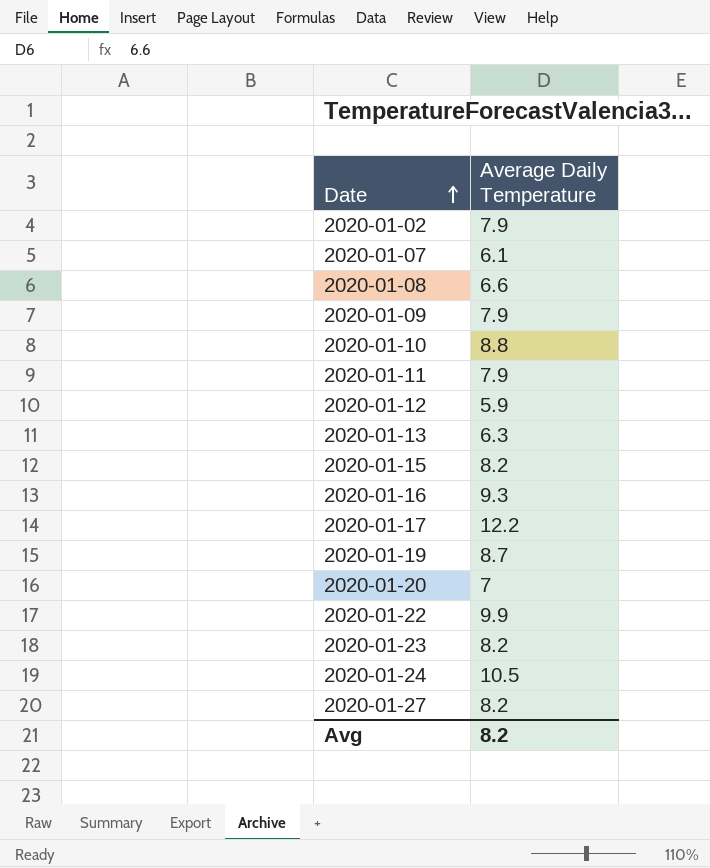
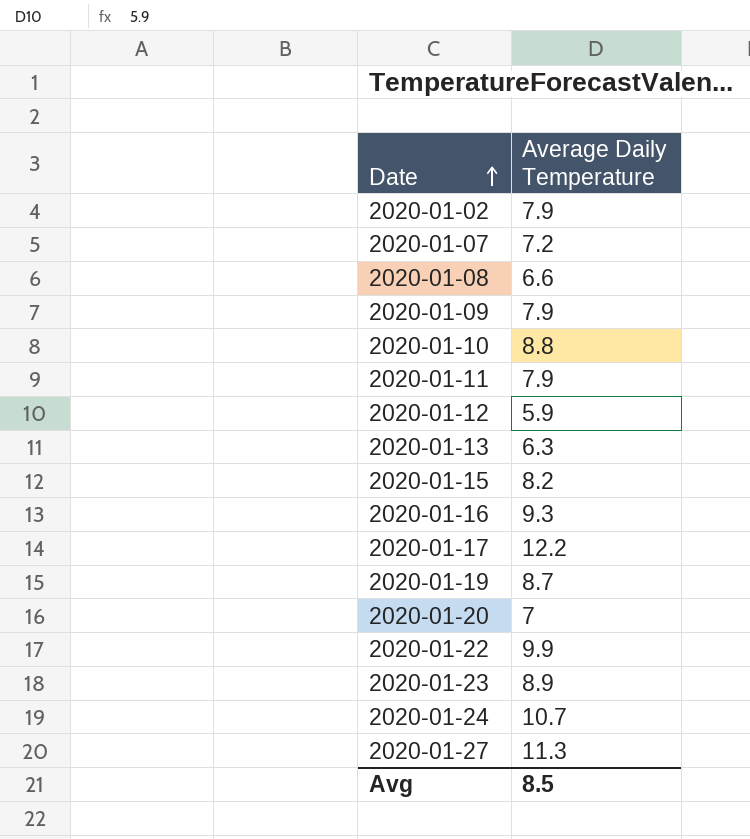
2020-01-07 | Average Daily Temperature: 6.1 -> 7.2
2020-01-23 | Average Daily Temperature: 8.2 -> 8.9
2020-01-24 | Average Daily Temperature: 10.5 -> 10.7
2020-01-27 | Average Daily Temperature: 8.2 -> 11.3
Avg | Average Daily Temperature: 8.2 -> 8.5

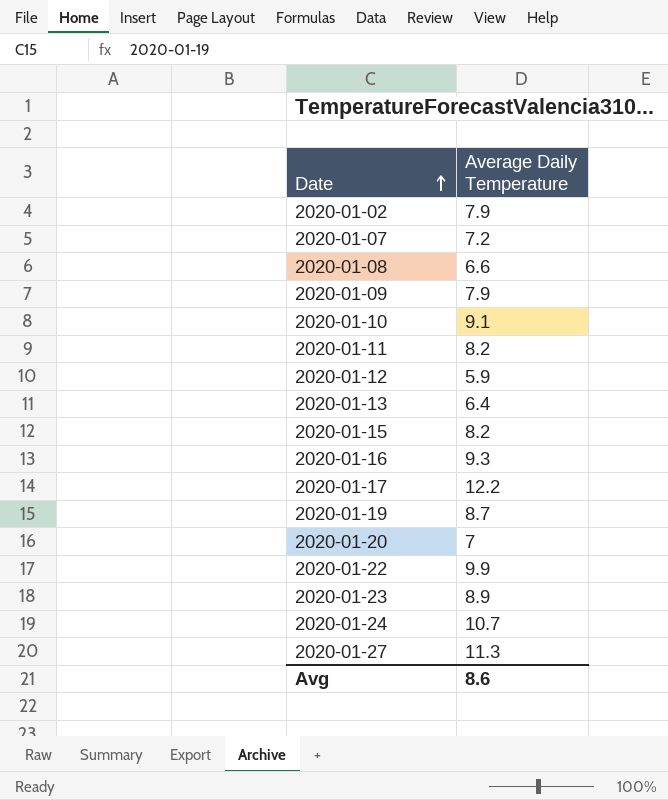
2020-01-10 | Average Daily Temperature: 8.8 -> 9.1
2020-01-11 | Average Daily Temperature: 7.9 -> 8.2
2020-01-13 | Average Daily Temperature: 6.3 -> 6.4
Avg | Average Daily Temperature: 8.5 -> 8.6

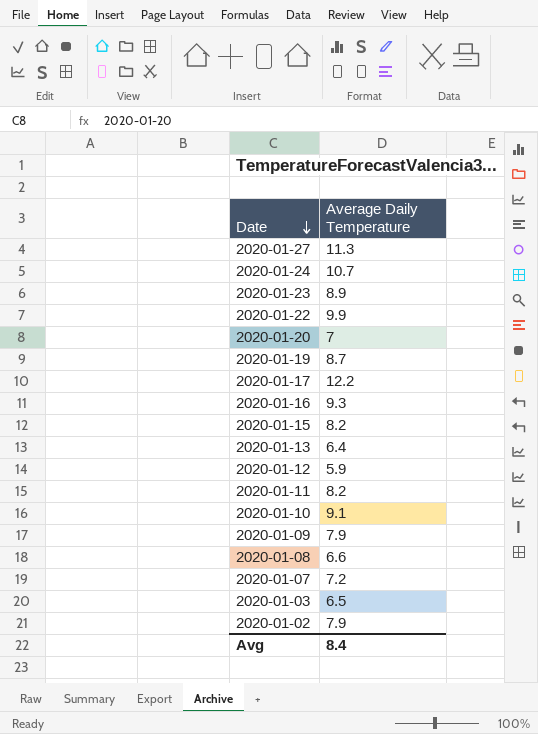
row order: Date ascending -> Date descending
row 2020-01-03: none -> 6.5
Avg | Average Daily Temperature: 8.6 -> 8.4

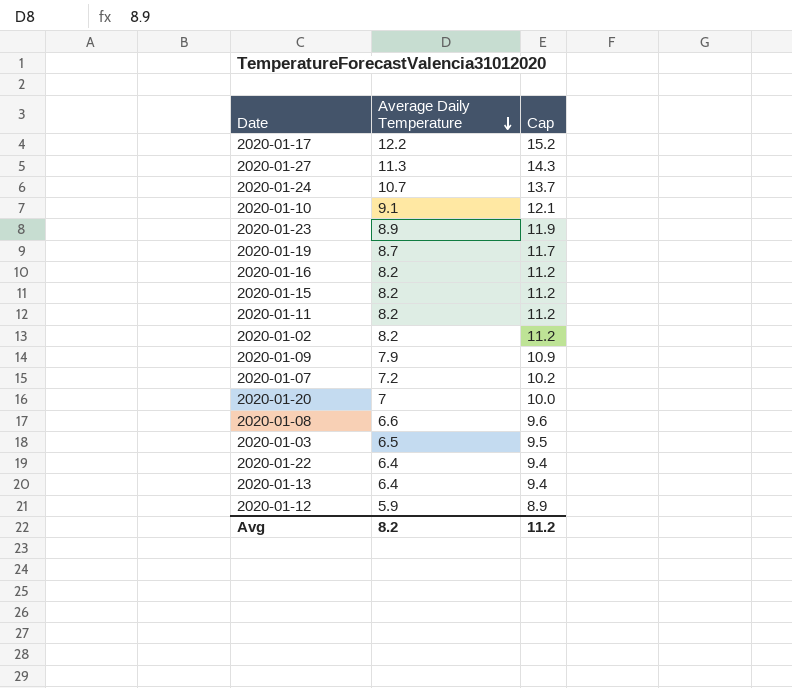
row order: Date descending -> Average Daily Temperature descending
column Cap | formula: none -> [Average Daily Temperature] + 3
2020-01-16 | Average Daily Temperature: 9.3 -> 8.2
2020-01-02 | Average Daily Temperature: 7.9 -> 8.2
2020-01-22 | Average Daily Temperature: 9.9 -> 6.4
Avg | Average Daily Temperature: 8.4 -> 8.2

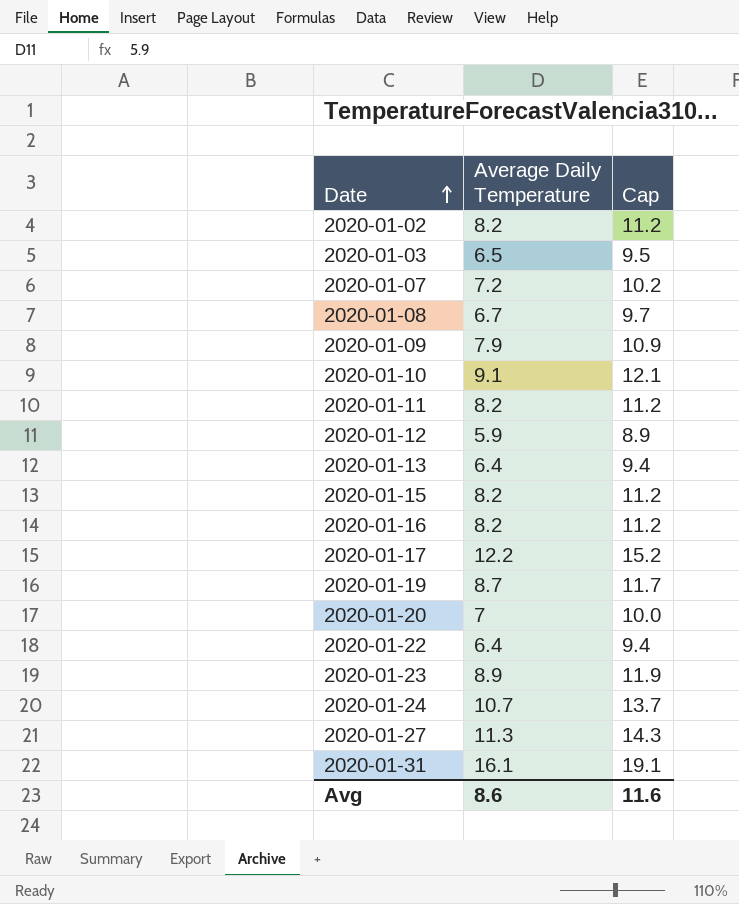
row order: Average Daily Temperature descending -> Date ascending
2020-01-08 | Average Daily Temperature: 6.6 -> 6.7
2020-01-08 | Cap: 9.6 -> 9.7
row 2020-01-31: none -> 16.1 | 19.1
Avg | Average Daily Temperature: 8.2 -> 8.6
Avg | Cap: 11.2 -> 11.6

